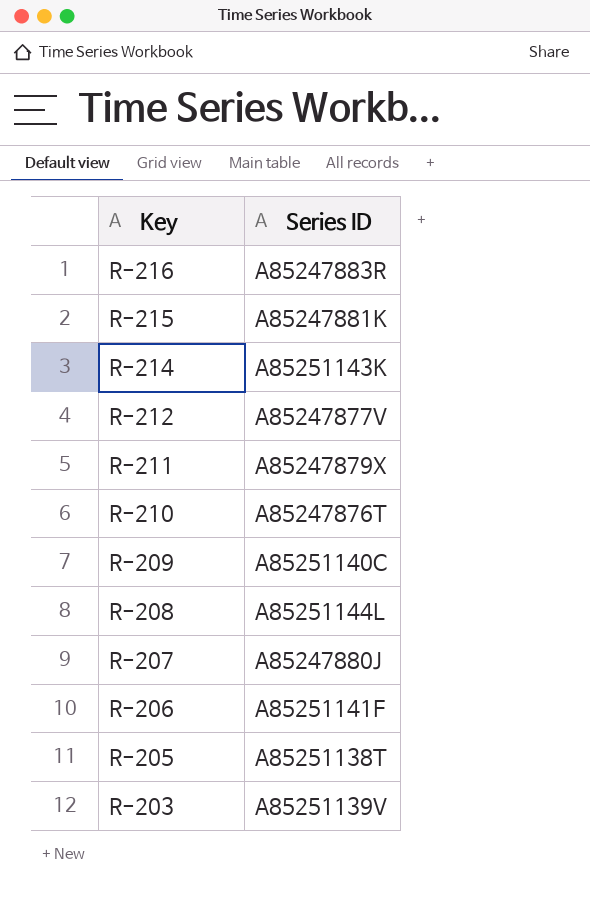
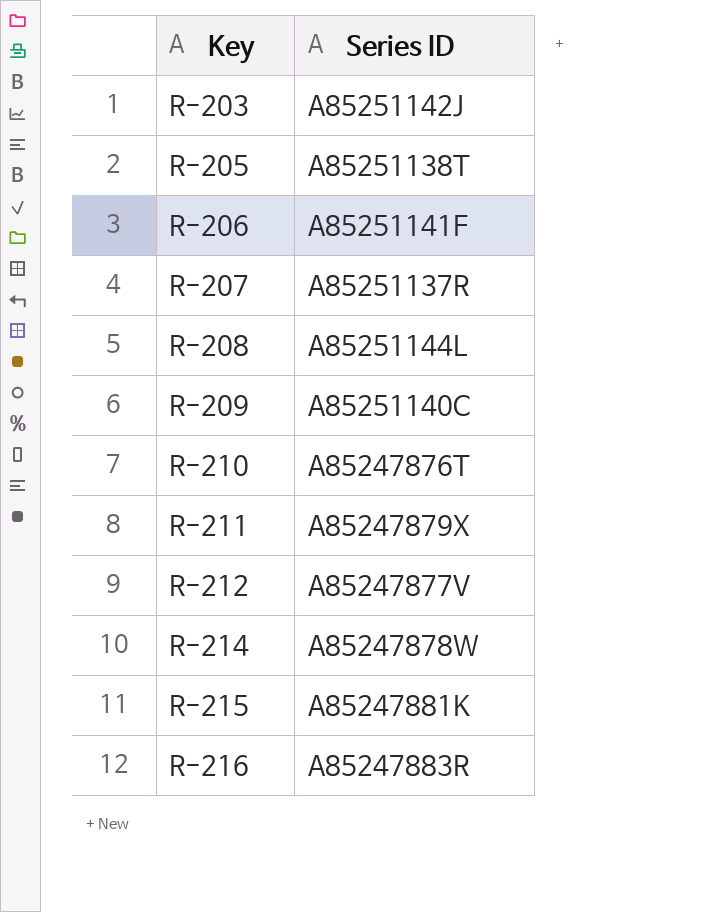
row order: Key descending -> Key ascending
R-203 | Series ID: A85251139V -> A85251142J
R-207 | Series ID: A85247880J -> A85251137R
R-214 | Series ID: A85251143K -> A85247878W

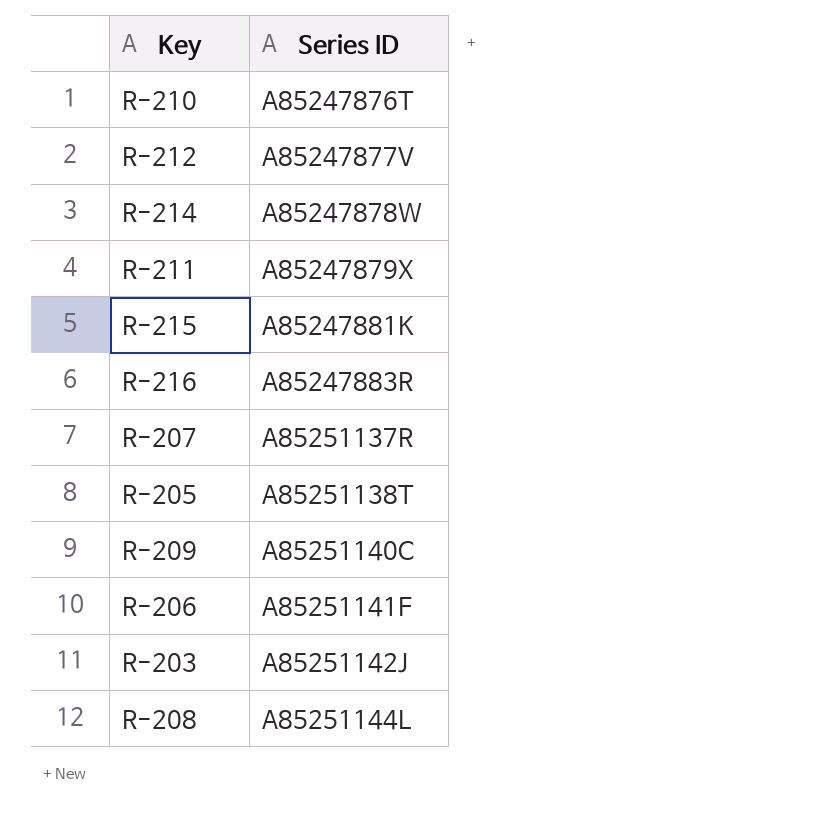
row order: Key ascending -> Series ID ascending

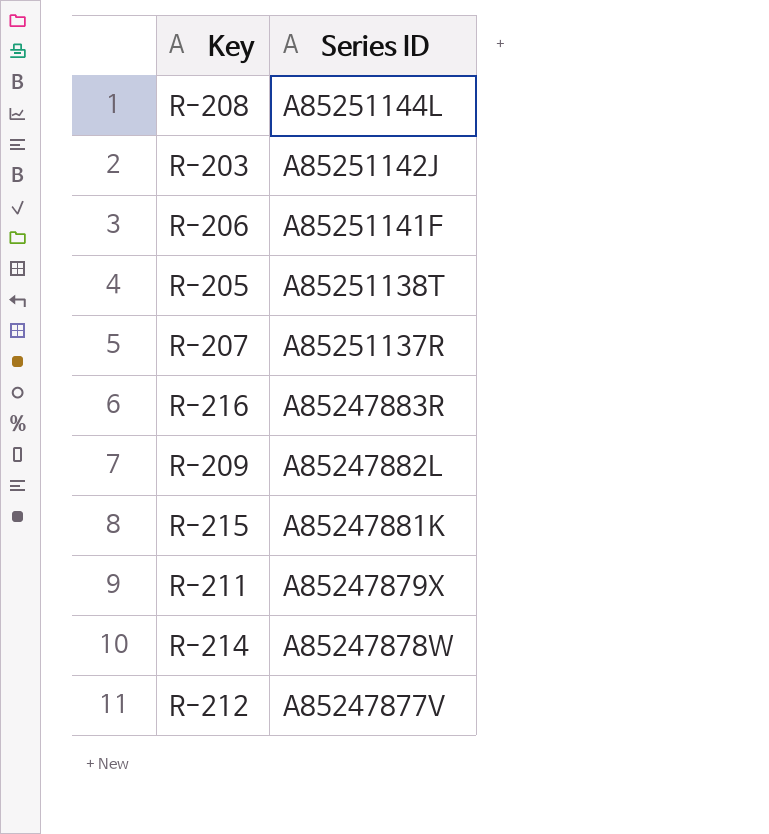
row order: Series ID ascending -> Series ID descending
row R-210: A85247876T -> none
R-209 | Series ID: A85251140C -> A85247882L

